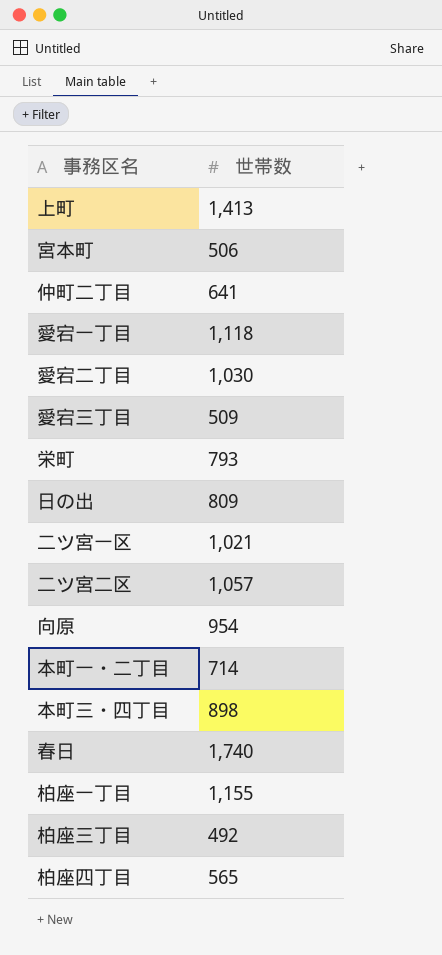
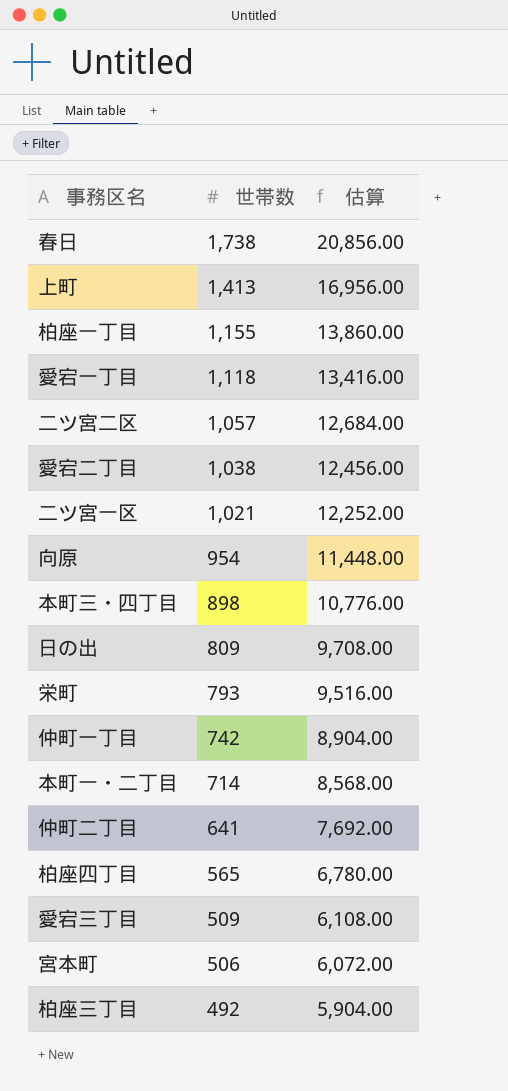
row order: none -> 世帯数 descending
column 估算 | formula: none -> [世帯数] * 12
春日 | 世帯数: 1,740 -> 1,738
愛宕二丁目 | 世帯数: 1,030 -> 1,038
row 仲町一丁目: none -> 742 | 8,904.00

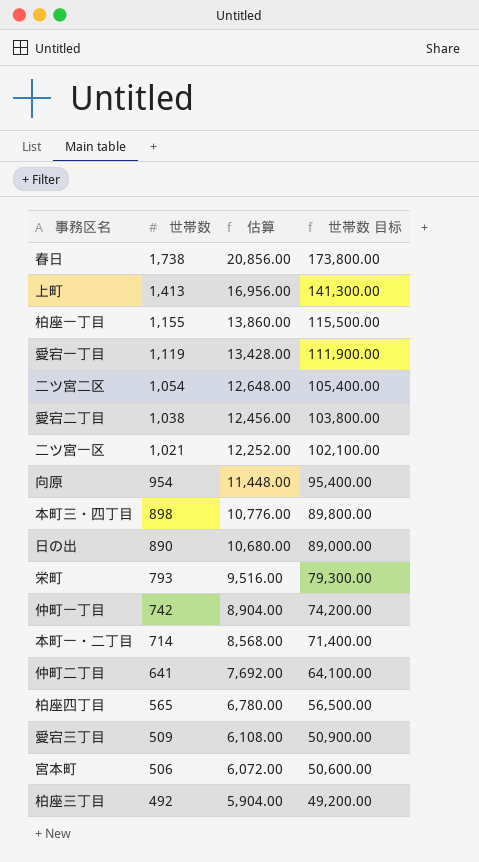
column 世帯数 目标 | formula: none -> [世帯数] * 100
愛宕一丁目 | 世帯数: 1,118 -> 1,119
愛宕一丁目 | 估算: 13,416.00 -> 13,428.00
二ツ宮二区 | 世帯数: 1,057 -> 1,054
二ツ宮二区 | 估算: 12,684.00 -> 12,648.00
日の出 | 世帯数: 809 -> 890
日の出 | 估算: 9,708.00 -> 10,680.00

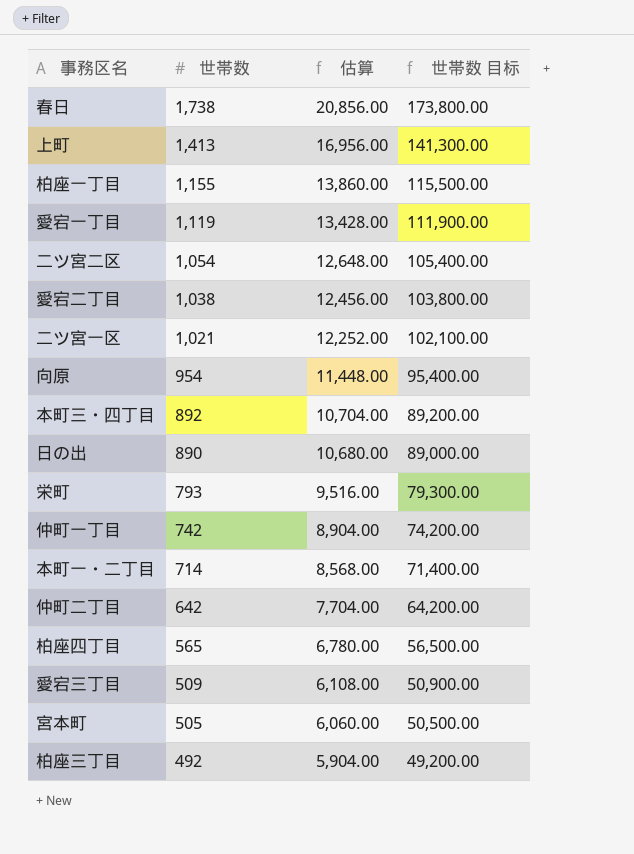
本町三・四丁目 | 世帯数: 898 -> 892
本町三・四丁目 | 估算: 10,776.00 -> 10,704.00
本町三・四丁目 | 世帯数 目标: 89,800.00 -> 89,200.00
仲町二丁目 | 世帯数: 641 -> 642
仲町二丁目 | 估算: 7,692.00 -> 7,704.00
仲町二丁目 | 世帯数 目标: 64,100.00 -> 64,200.00
宮本町 | 世帯数: 506 -> 505
宮本町 | 估算: 6,072.00 -> 6,060.00
宮本町 | 世帯数 目标: 50,600.00 -> 50,500.00

